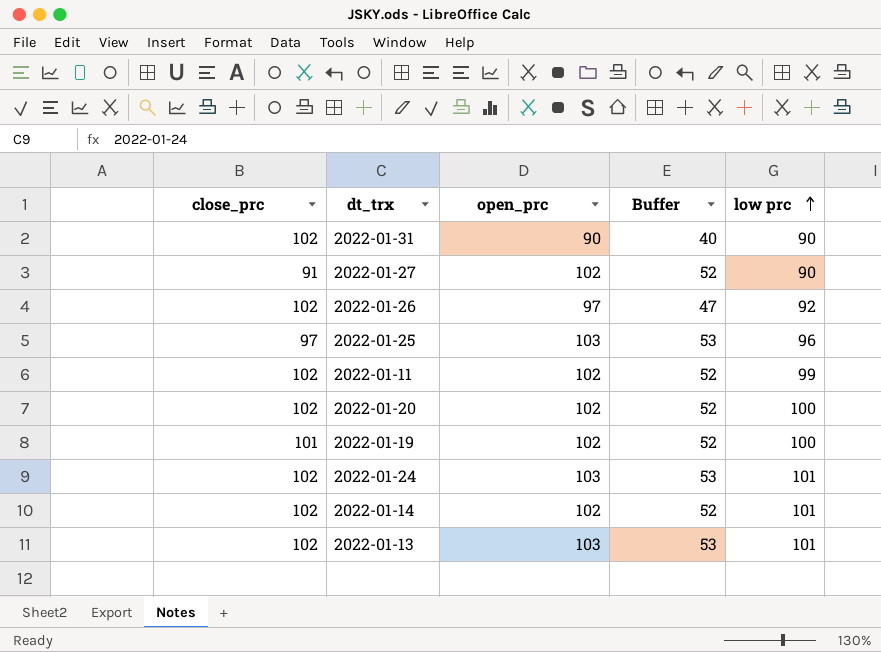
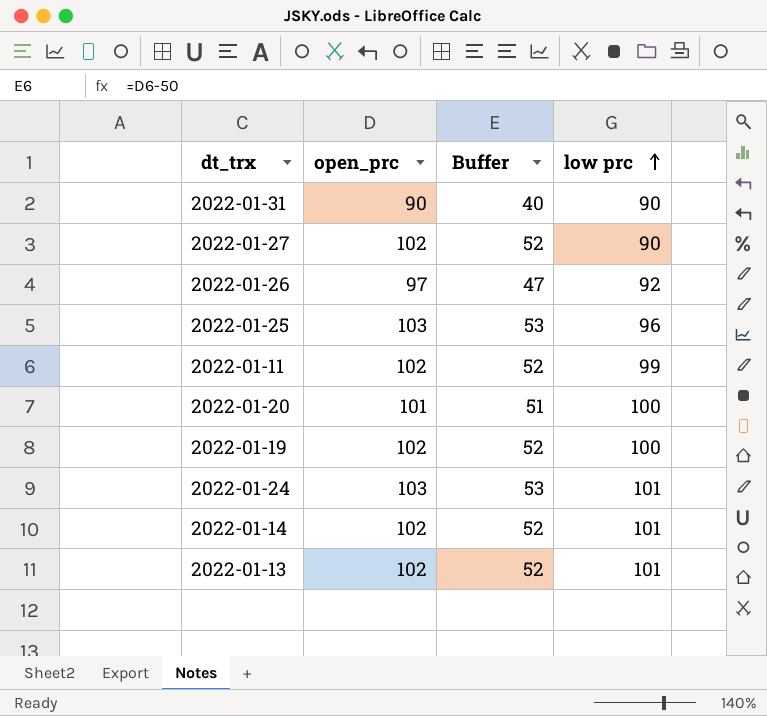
column close_prc | position: 1 -> none
2022-01-20 | open_prc: 102 -> 101
2022-01-20 | Buffer: 52 -> 51
2022-01-13 | open_prc: 103 -> 102
2022-01-13 | Buffer: 53 -> 52

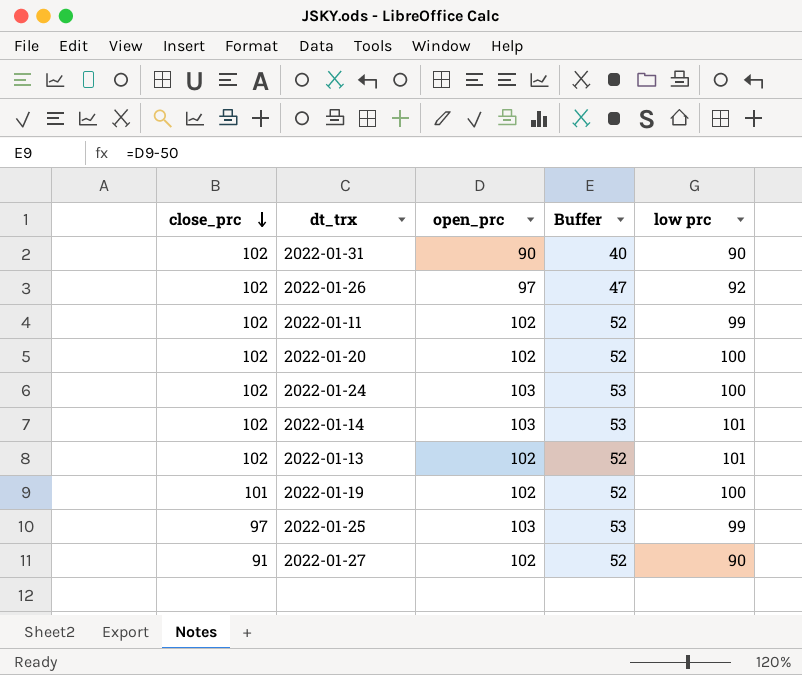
row order: low prc ascending -> close_prc descending
column close_prc | position: none -> 1
2022-01-20 | open_prc: 101 -> 102
2022-01-20 | Buffer: 51 -> 52
2022-01-24 | low prc: 101 -> 100
2022-01-14 | open_prc: 102 -> 103
2022-01-14 | Buffer: 52 -> 53
2022-01-25 | low prc: 96 -> 99

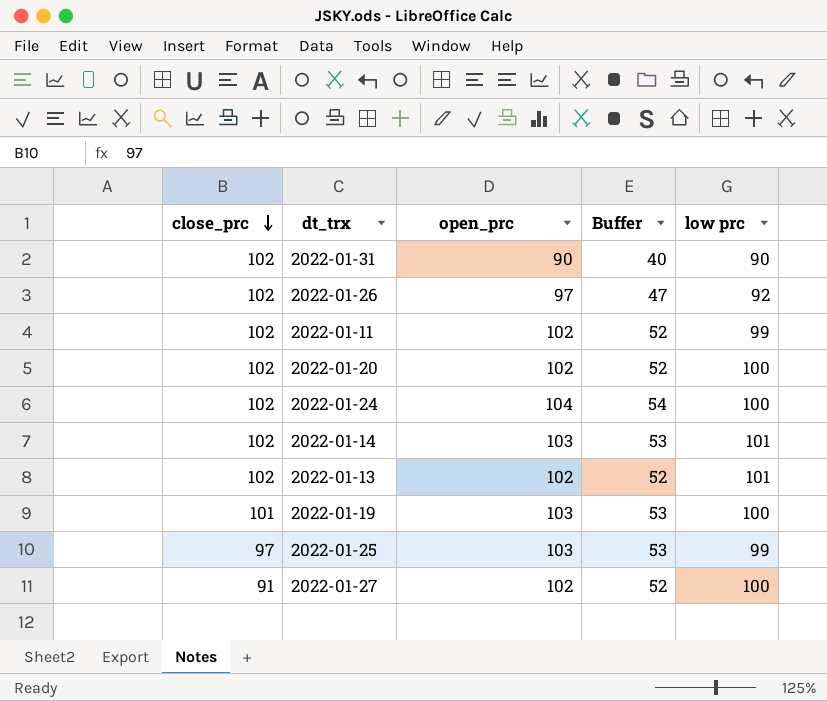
2022-01-24 | open_prc: 103 -> 104
2022-01-24 | Buffer: 53 -> 54
2022-01-19 | open_prc: 102 -> 103
2022-01-19 | Buffer: 52 -> 53
2022-01-27 | low prc: 90 -> 100

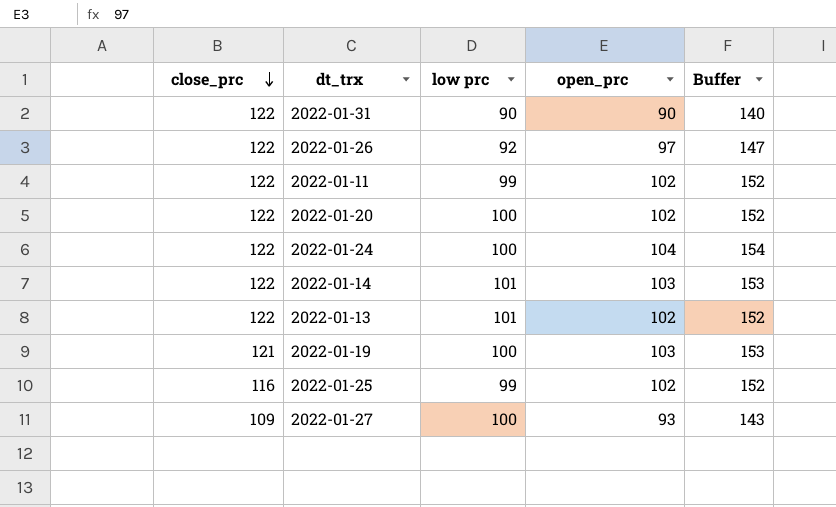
column low prc | position: 5 -> 3
column Buffer | formula: [open_prc] - 50 -> [open_prc] + 50
2022-01-31 | close_prc: 102 -> 122
2022-01-26 | close_prc: 102 -> 122
2022-01-11 | close_prc: 102 -> 122
2022-01-20 | close_prc: 102 -> 122
2022-01-24 | close_prc: 102 -> 122
2022-01-14 | close_prc: 102 -> 122
2022-01-13 | close_prc: 102 -> 122
2022-01-19 | close_prc: 101 -> 121
2022-01-25 | close_prc: 97 -> 116
2022-01-25 | open_prc: 103 -> 102
2022-01-27 | close_prc: 91 -> 109
2022-01-27 | open_prc: 102 -> 93

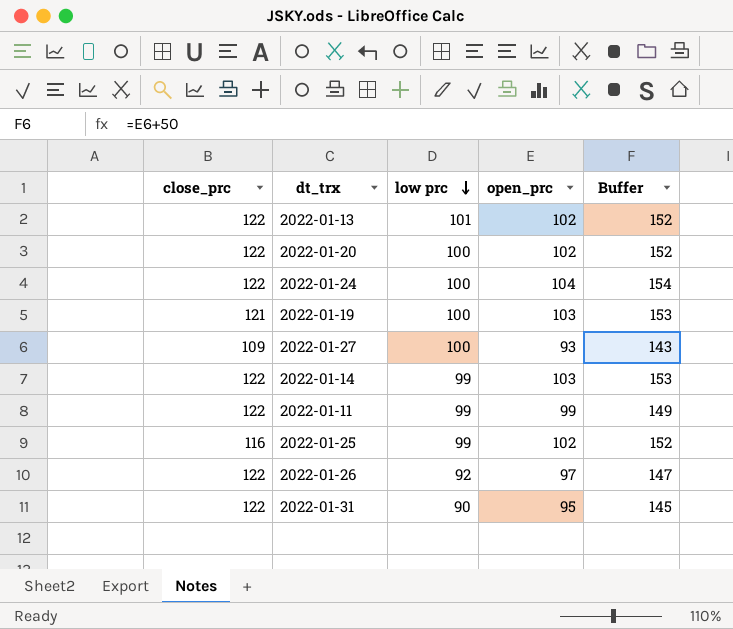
row order: close_prc descending -> low prc descending
2022-01-14 | low prc: 101 -> 99
2022-01-11 | open_prc: 102 -> 99
2022-01-11 | Buffer: 152 -> 149
2022-01-31 | open_prc: 90 -> 95
2022-01-31 | Buffer: 140 -> 145

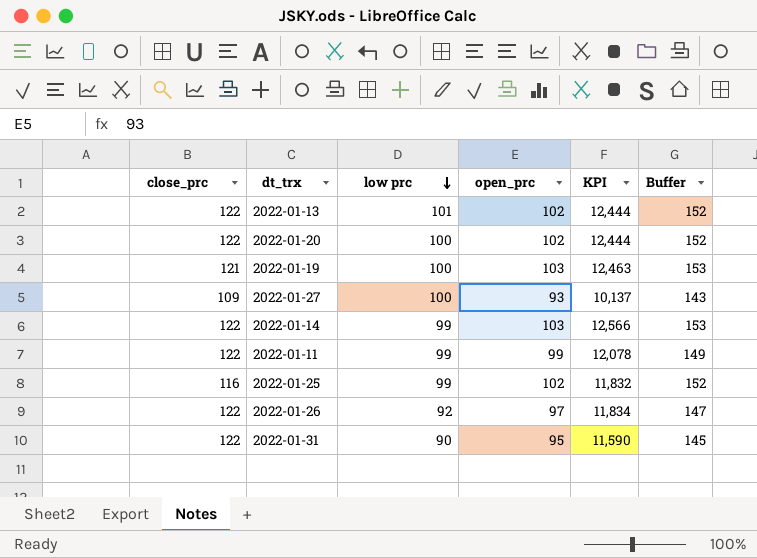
column KPI | formula: none -> [close_prc] * [open_prc]
row 2022-01-24: 122 | 100 | 104 | 154 -> none

